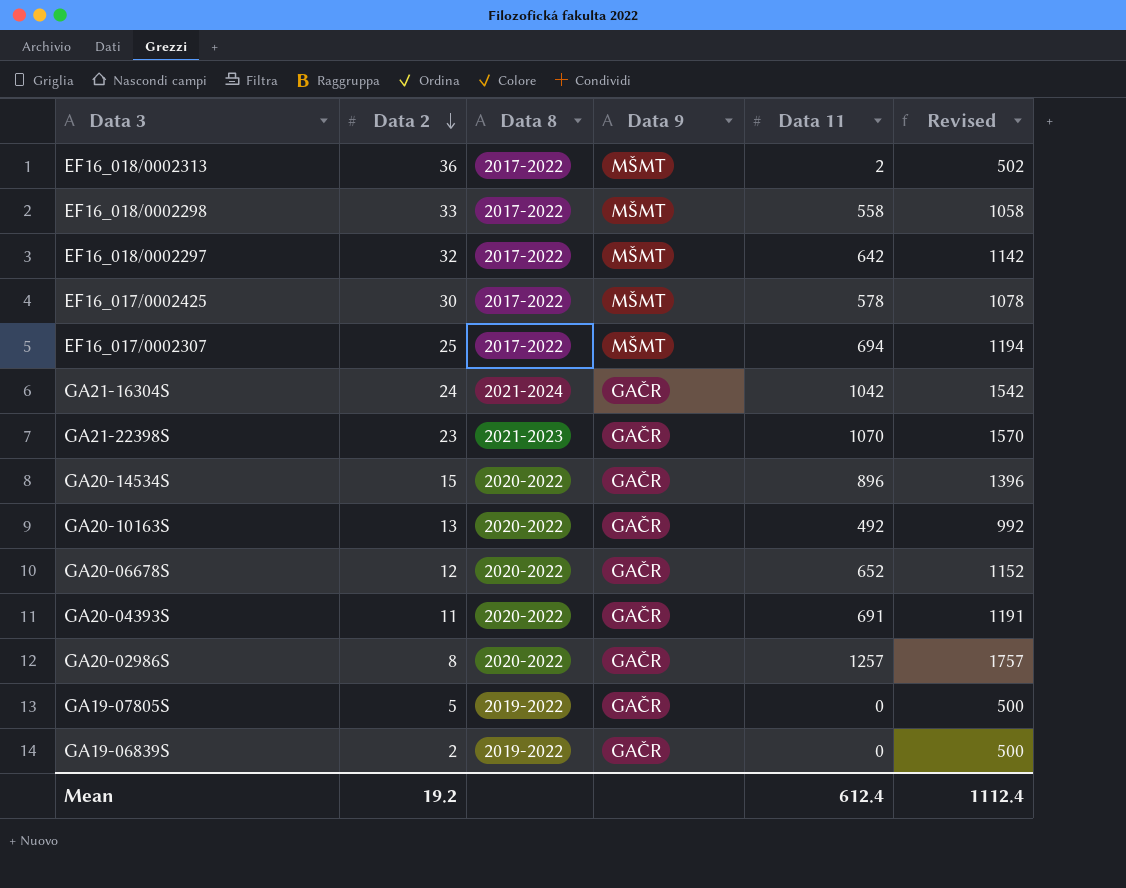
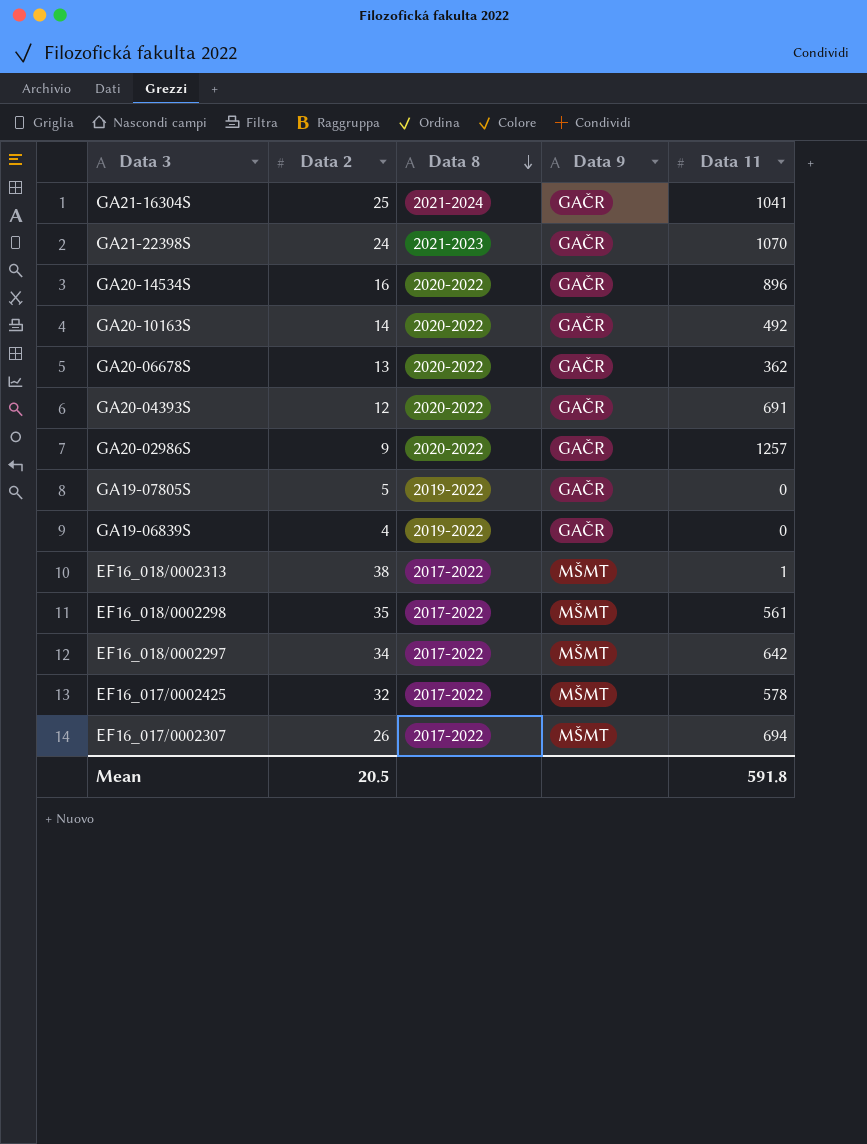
row order: Data 2 descending -> Data 8 descending
column Revised | formula: [Data 11] + 500 -> none
GA21-16304S | Data 2: 24 -> 25
GA21-16304S | Data 11: 1042 -> 1041
GA21-22398S | Data 2: 23 -> 24
GA20-14534S | Data 2: 15 -> 16
GA20-10163S | Data 2: 13 -> 14
GA20-06678S | Data 2: 12 -> 13
GA20-06678S | Data 11: 652 -> 362
GA20-04393S | Data 2: 11 -> 12
GA20-02986S | Data 2: 8 -> 9
GA19-06839S | Data 2: 2 -> 4
EF16_018/0002313 | Data 2: 36 -> 38
EF16_018/0002313 | Data 11: 2 -> 1
EF16_018/0002298 | Data 2: 33 -> 35
EF16_018/0002298 | Data 11: 558 -> 561
EF16_018/0002297 | Data 2: 32 -> 34
EF16_017/0002425 | Data 2: 30 -> 32
EF16_017/0002307 | Data 2: 25 -> 26
Mean | Data 2: 19.2 -> 20.5
Mean | Data 11: 612.4 -> 591.8

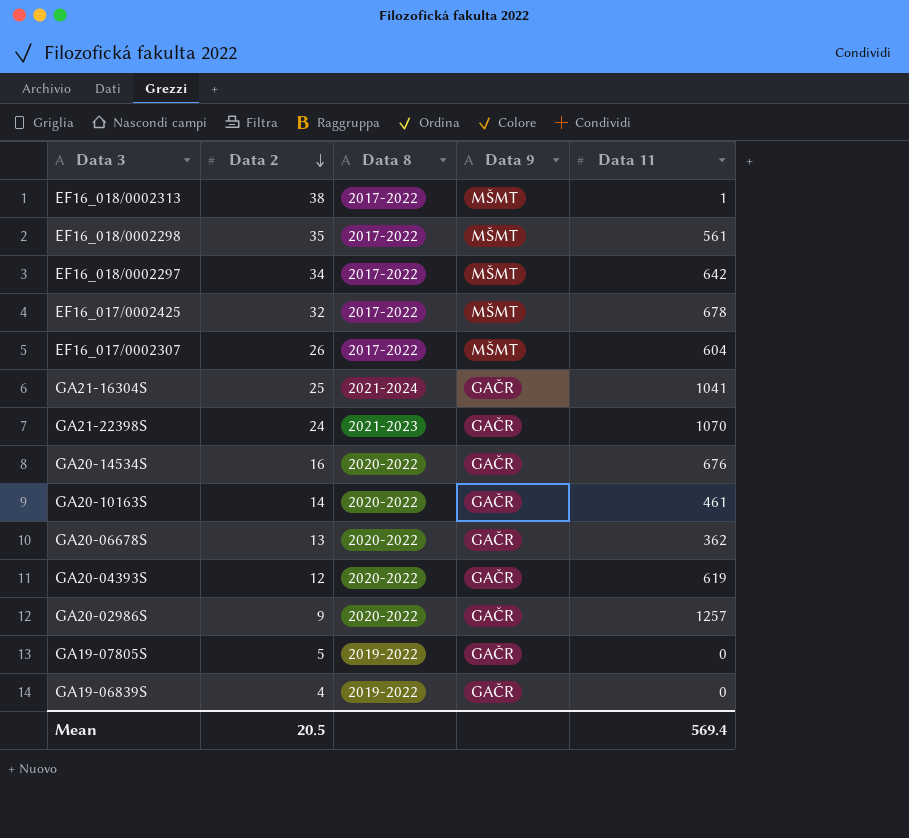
row order: Data 8 descending -> Data 2 descending
EF16_017/0002425 | Data 11: 578 -> 678
EF16_017/0002307 | Data 11: 694 -> 604
GA20-14534S | Data 11: 896 -> 676
GA20-10163S | Data 11: 492 -> 461
GA20-04393S | Data 11: 691 -> 619
Mean | Data 11: 591.8 -> 569.4

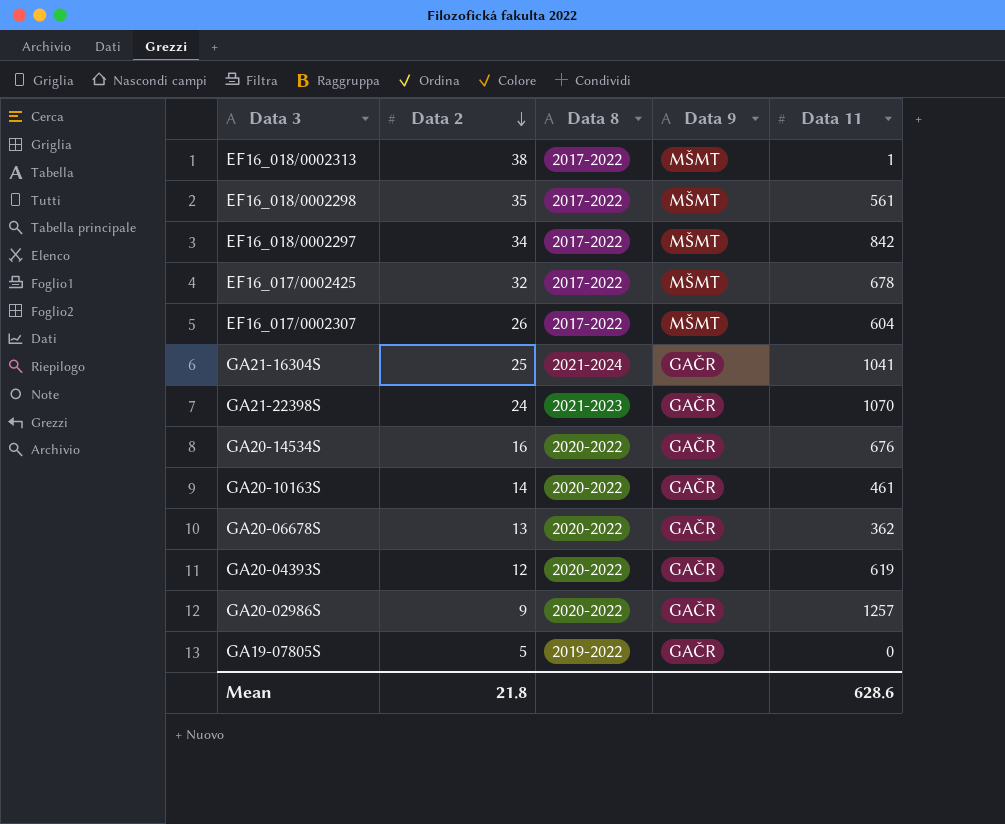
row GA19-06839S: 4 | 2019-2022 | GAČR | 0 -> none
EF16_018/0002297 | Data 11: 642 -> 842
Mean | Data 2: 20.5 -> 21.8
Mean | Data 11: 569.4 -> 628.6

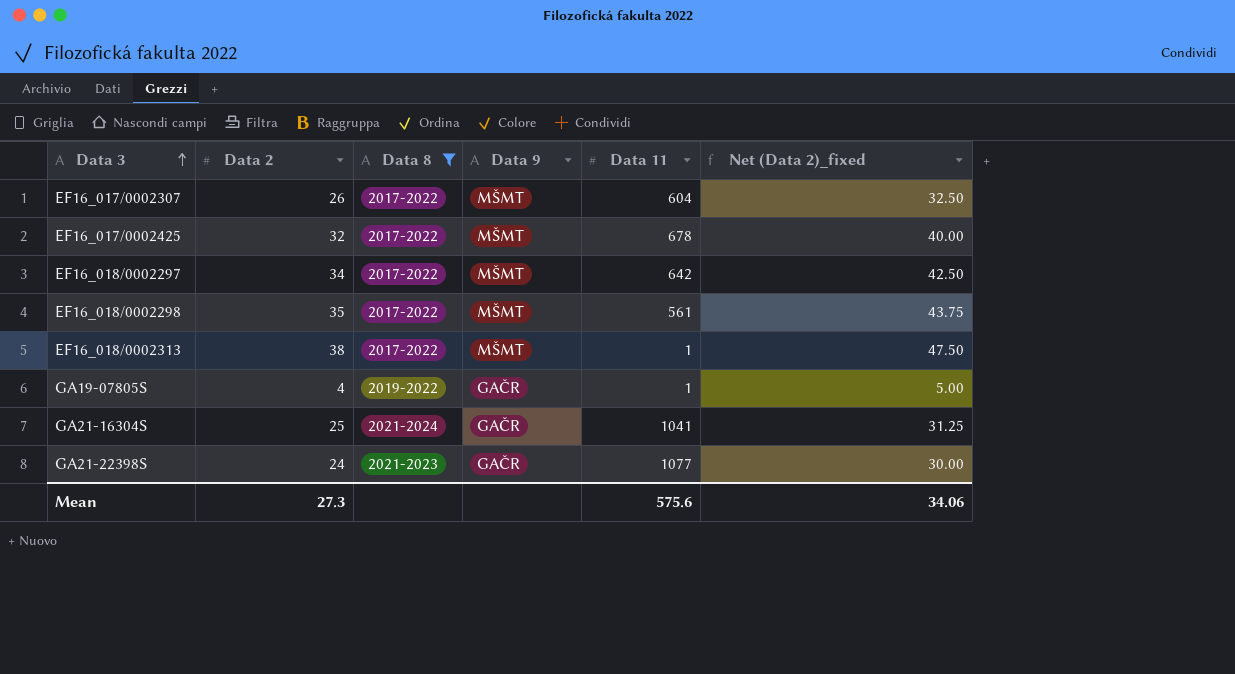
filter: none -> Data 8 != 2020-2022
row order: Data 2 descending -> Data 3 ascending
column Net (Data 2)_fixed | formula: none -> [Data 2] * 1.25
EF16_018/0002297 | Data 11: 842 -> 642
GA19-07805S | Data 2: 5 -> 4
GA19-07805S | Data 11: 0 -> 1
GA21-22398S | Data 11: 1070 -> 1077
Mean | Data 2: 21.8 -> 27.3
Mean | Data 11: 628.6 -> 575.6

